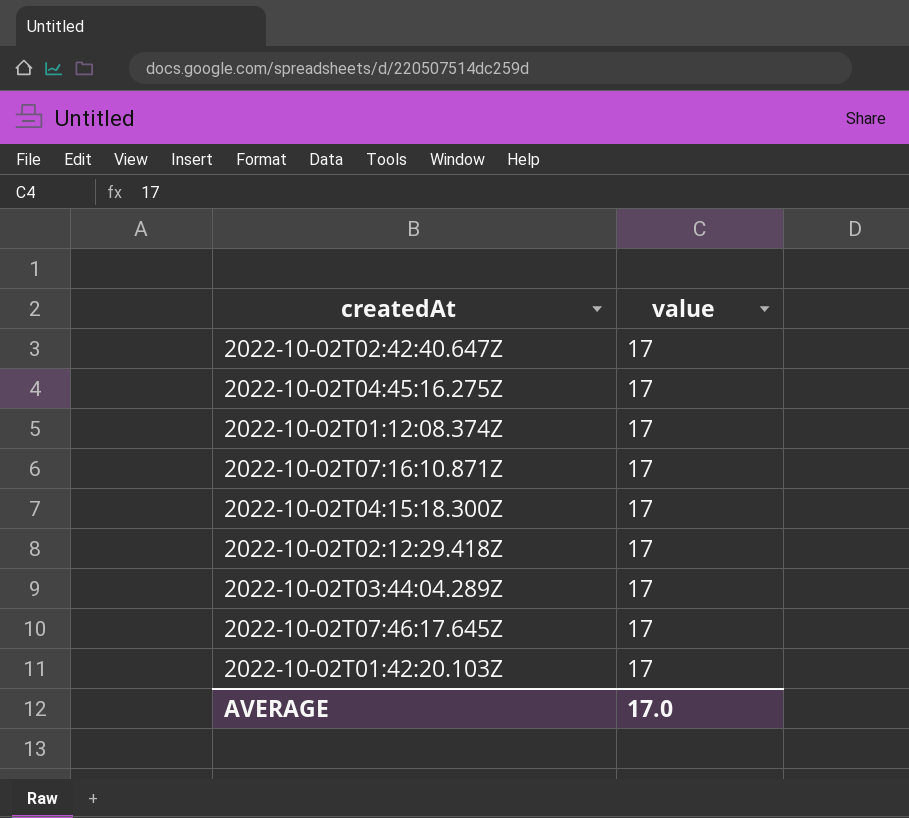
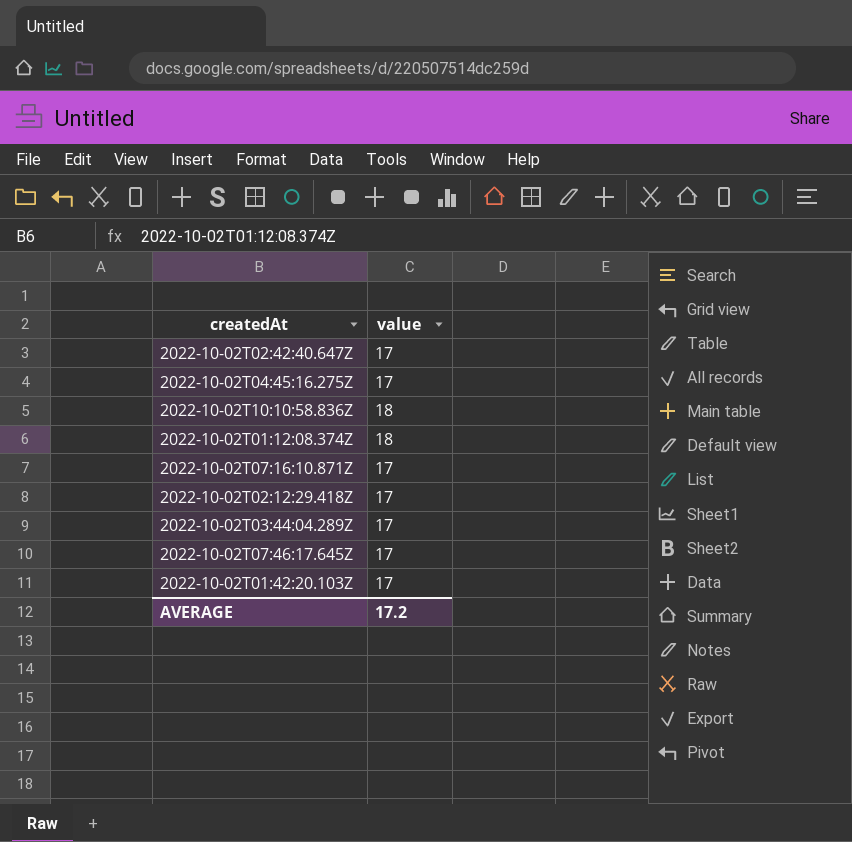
row 2022-10-02T04:15:18.300Z: 17 -> none
row 2022-10-02T10:10:58.836Z: none -> 18
2022-10-02T01:12:08.374Z | value: 17 -> 18
AVERAGE | value: 17.0 -> 17.2

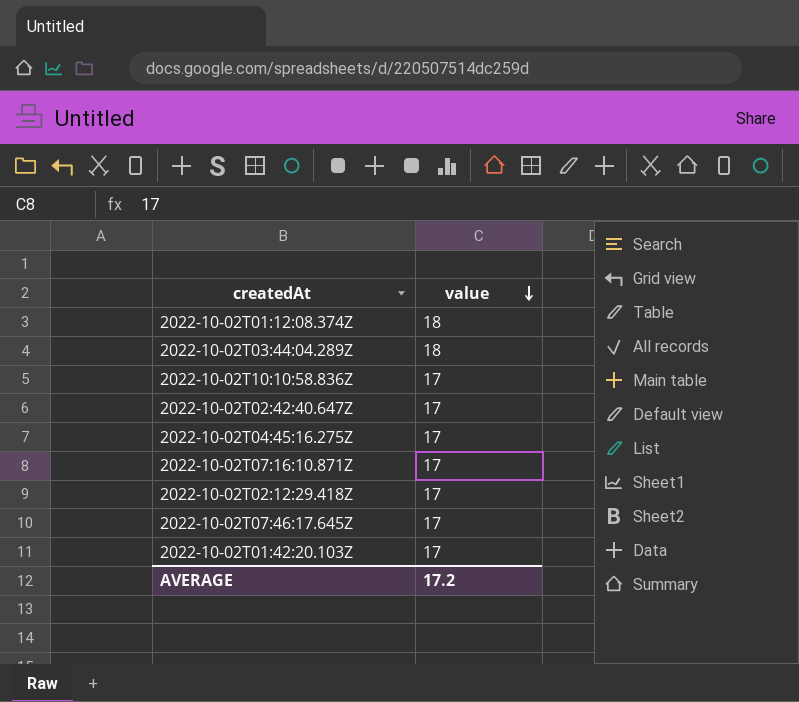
row order: none -> value descending
2022-10-02T03:44:04.289Z | value: 17 -> 18
2022-10-02T10:10:58.836Z | value: 18 -> 17

